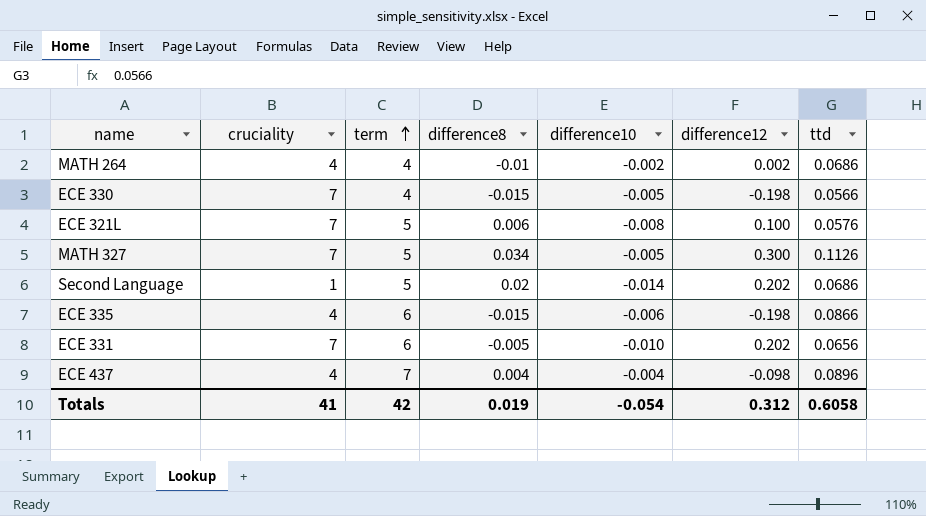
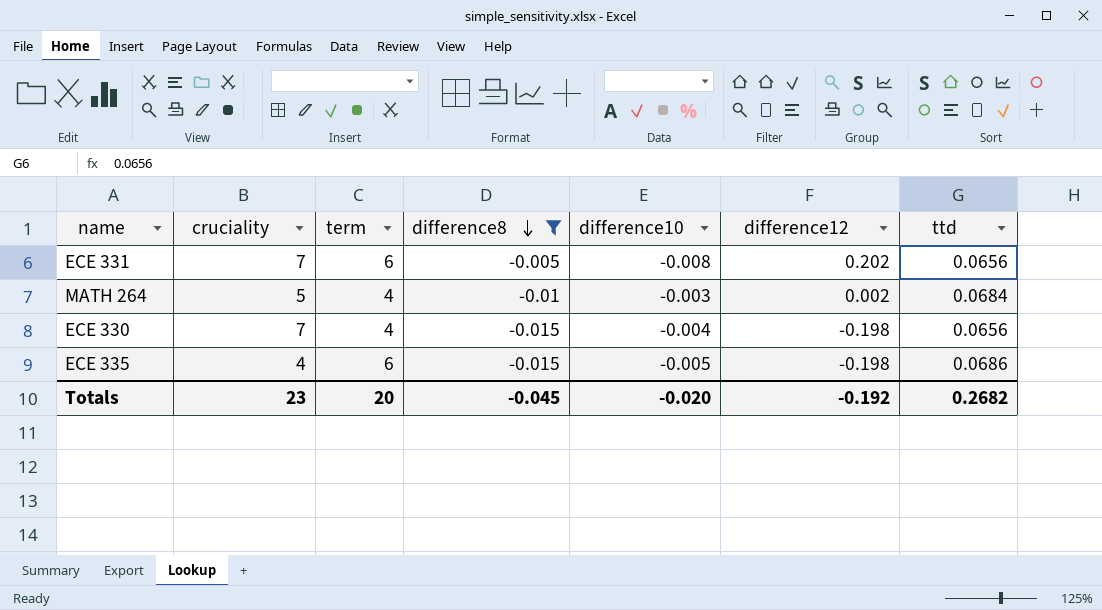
filter: none -> difference8 <= -0.005
row order: term ascending -> difference8 descending
ECE 331 | difference10: -0.010 -> -0.008
MATH 264 | cruciality: 4 -> 5
MATH 264 | difference10: -0.002 -> -0.003
MATH 264 | ttd: 0.0686 -> 0.0684
ECE 330 | difference10: -0.005 -> -0.004
ECE 330 | ttd: 0.0566 -> 0.0656
ECE 335 | difference10: -0.006 -> -0.005
ECE 335 | ttd: 0.0866 -> 0.0686
Totals | cruciality: 41 -> 23
Totals | term: 42 -> 20
Totals | difference8: 0.019 -> -0.045
Totals | difference10: -0.054 -> -0.020
Totals | difference12: 0.312 -> -0.192
Totals | ttd: 0.6058 -> 0.2682

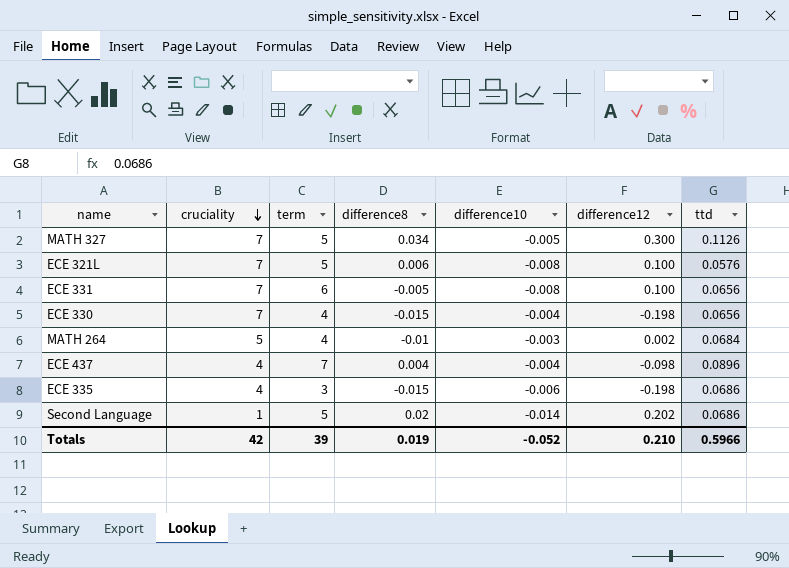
filter: difference8 <= -0.005 -> none
row order: difference8 descending -> cruciality descending
ECE 331 | difference12: 0.202 -> 0.100
ECE 335 | term: 6 -> 3
ECE 335 | difference10: -0.005 -> -0.006
Totals | cruciality: 23 -> 42
Totals | term: 20 -> 39
Totals | difference8: -0.045 -> 0.019
Totals | difference10: -0.020 -> -0.052
Totals | difference12: -0.192 -> 0.210
Totals | ttd: 0.2682 -> 0.5966

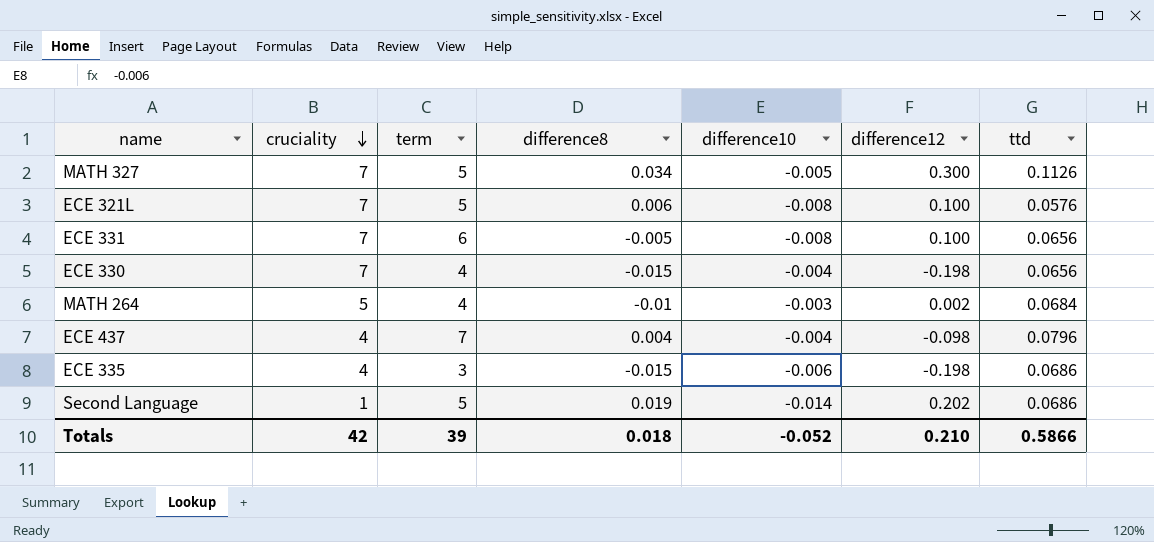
ECE 437 | ttd: 0.0896 -> 0.0796
Second Language | difference8: 0.02 -> 0.019
Totals | difference8: 0.019 -> 0.018
Totals | ttd: 0.5966 -> 0.5866

